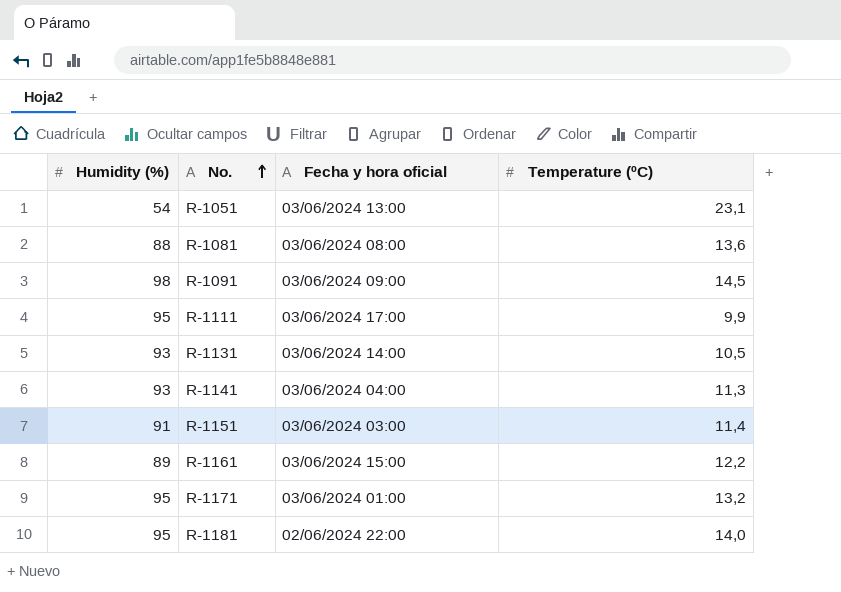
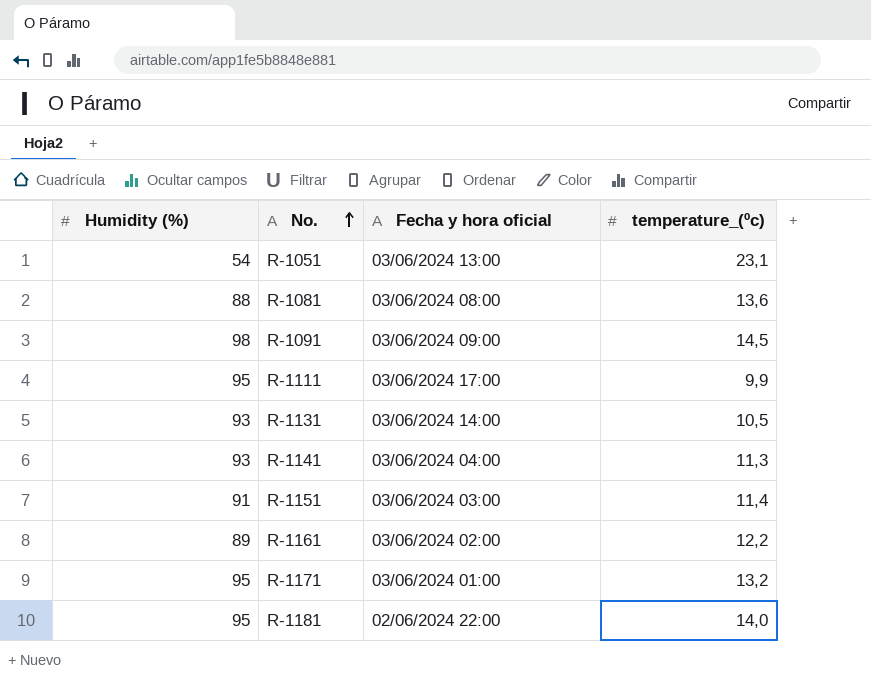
column name: Temperature (ºC) -> temperature_(ºc)
R-1161 | Fecha y hora oficial: 03/06/2024 15:00 -> 03/06/2024 02:00

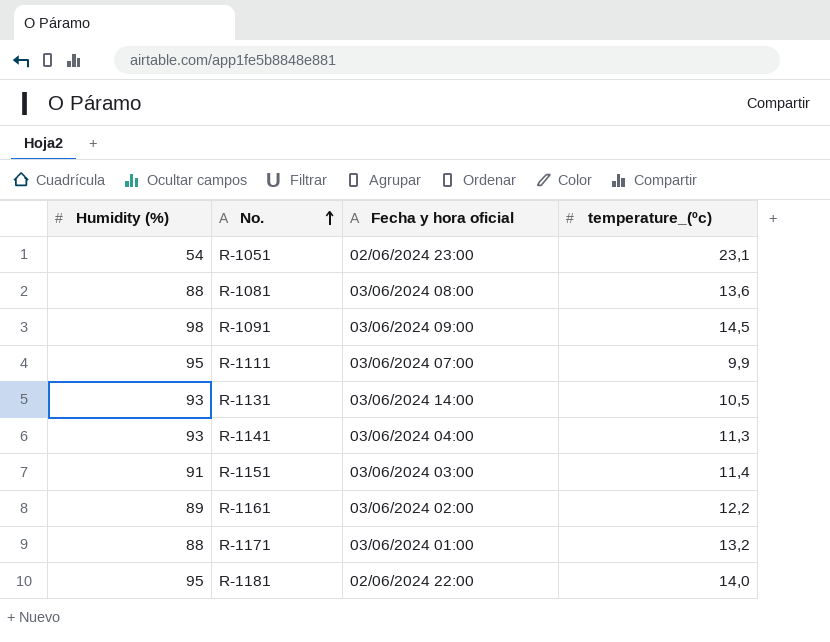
R-1051 | Fecha y hora oficial: 03/06/2024 13:00 -> 02/06/2024 23:00
R-1111 | Fecha y hora oficial: 03/06/2024 17:00 -> 03/06/2024 07:00
R-1171 | Humidity (%): 95 -> 88

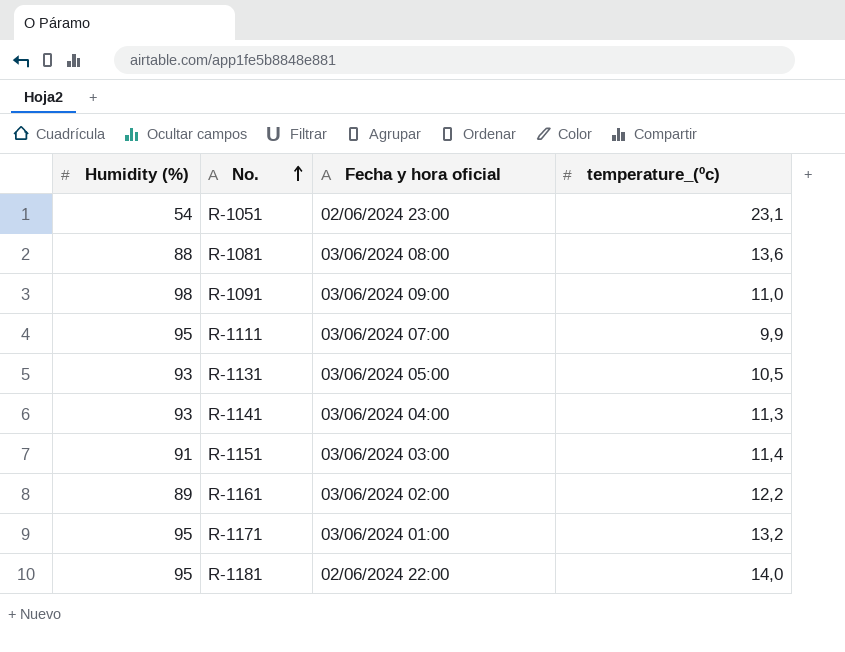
R-1091 | temperature_(ºc): 14,5 -> 11,0
R-1131 | Fecha y hora oficial: 03/06/2024 14:00 -> 03/06/2024 05:00
R-1171 | Humidity (%): 88 -> 95

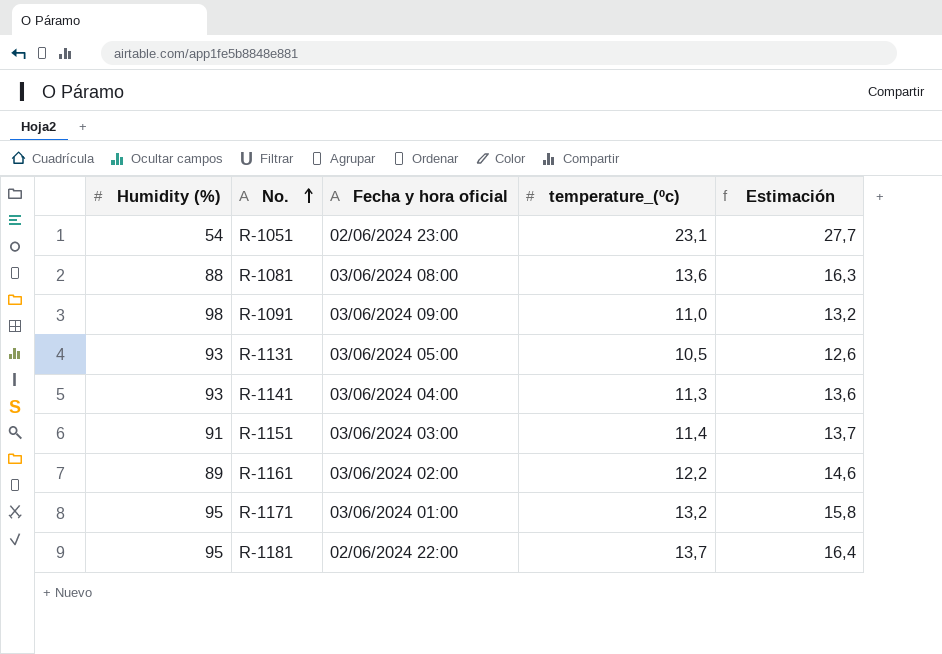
column Estimación | formula: none -> [temperature_(ºc)] * 1,2
row R-1111: 95 | 03/06/2024 07:00 | 9,9 -> none
R-1181 | temperature_(ºc): 14,0 -> 13,7

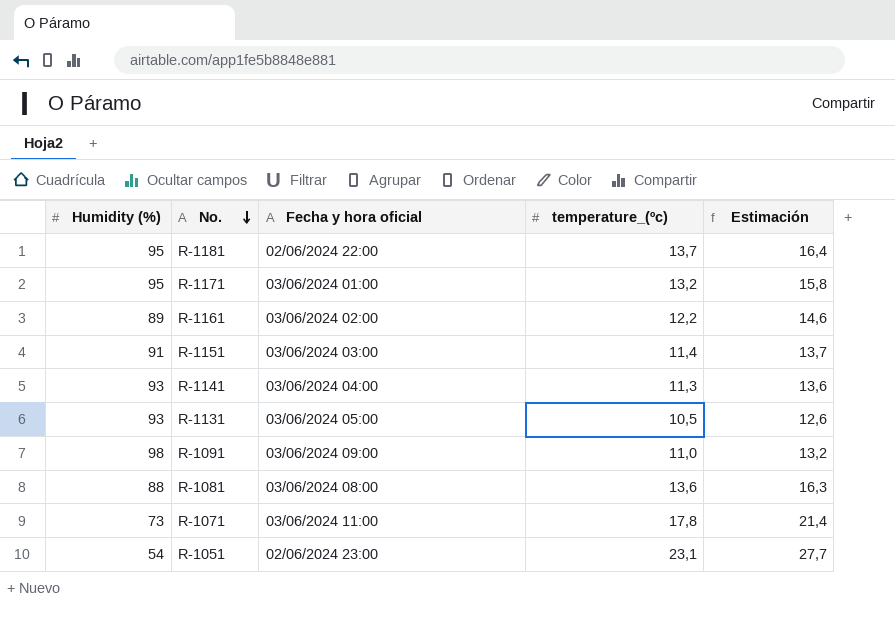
row order: No. ascending -> No. descending
row R-1071: none -> 73 | 03/06/2024 11:00 | 17,8 | 21,4

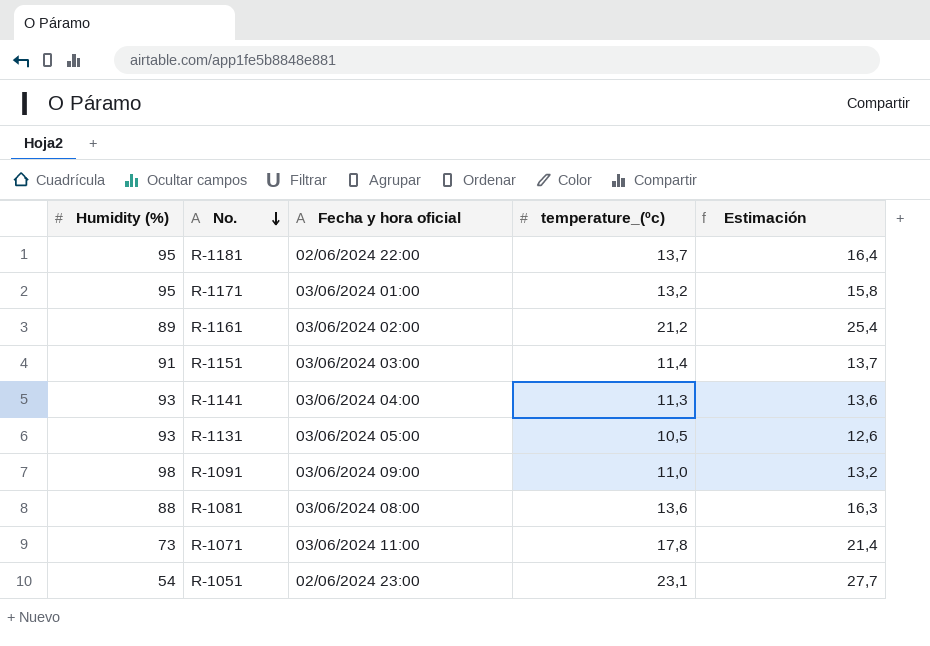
R-1161 | temperature_(ºc): 12,2 -> 21,2
R-1161 | Estimación: 14,6 -> 25,4

